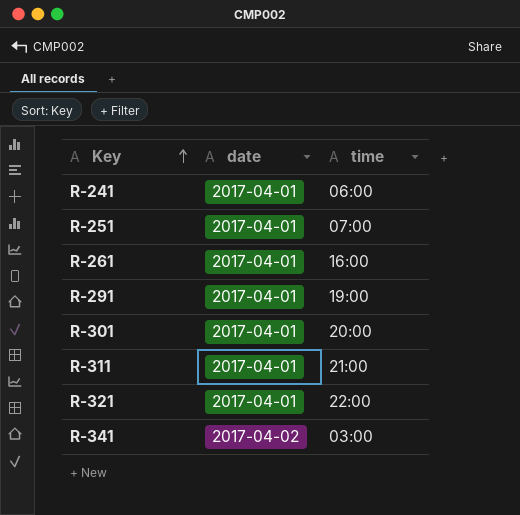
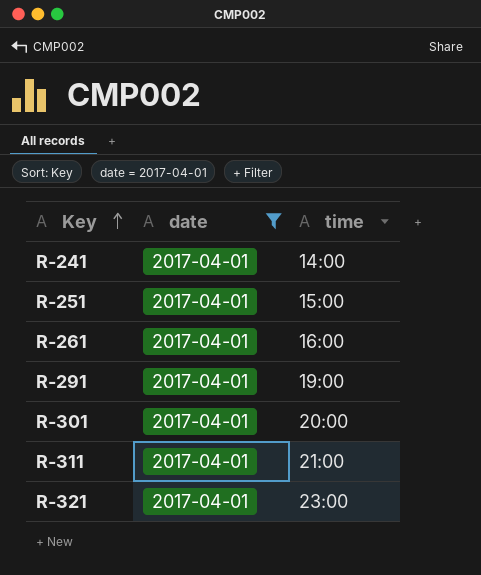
filter: none -> date = 2017-04-01
R-241 | time: 06:00 -> 14:00
R-251 | time: 07:00 -> 15:00
R-321 | time: 22:00 -> 23:00

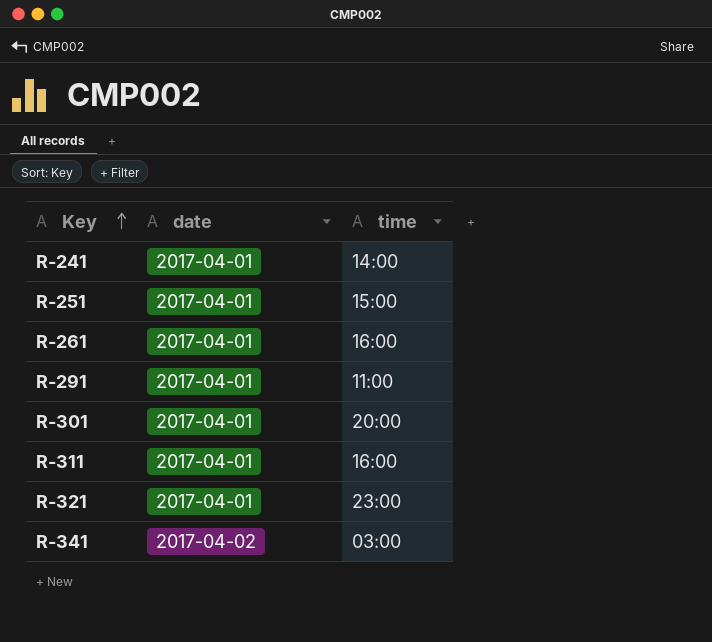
filter: date = 2017-04-01 -> none
R-291 | time: 19:00 -> 11:00
R-311 | time: 21:00 -> 16:00

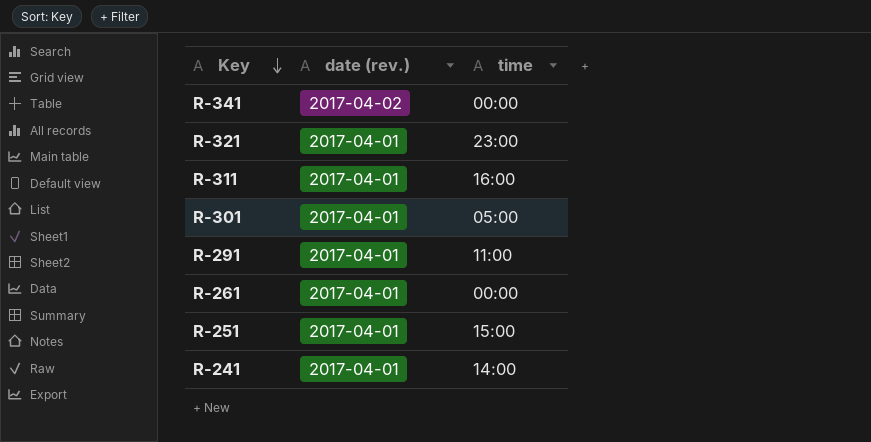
row order: Key ascending -> Key descending
column name: date -> date (rev.)
R-341 | time: 03:00 -> 00:00
R-301 | time: 20:00 -> 05:00
R-261 | time: 16:00 -> 00:00

